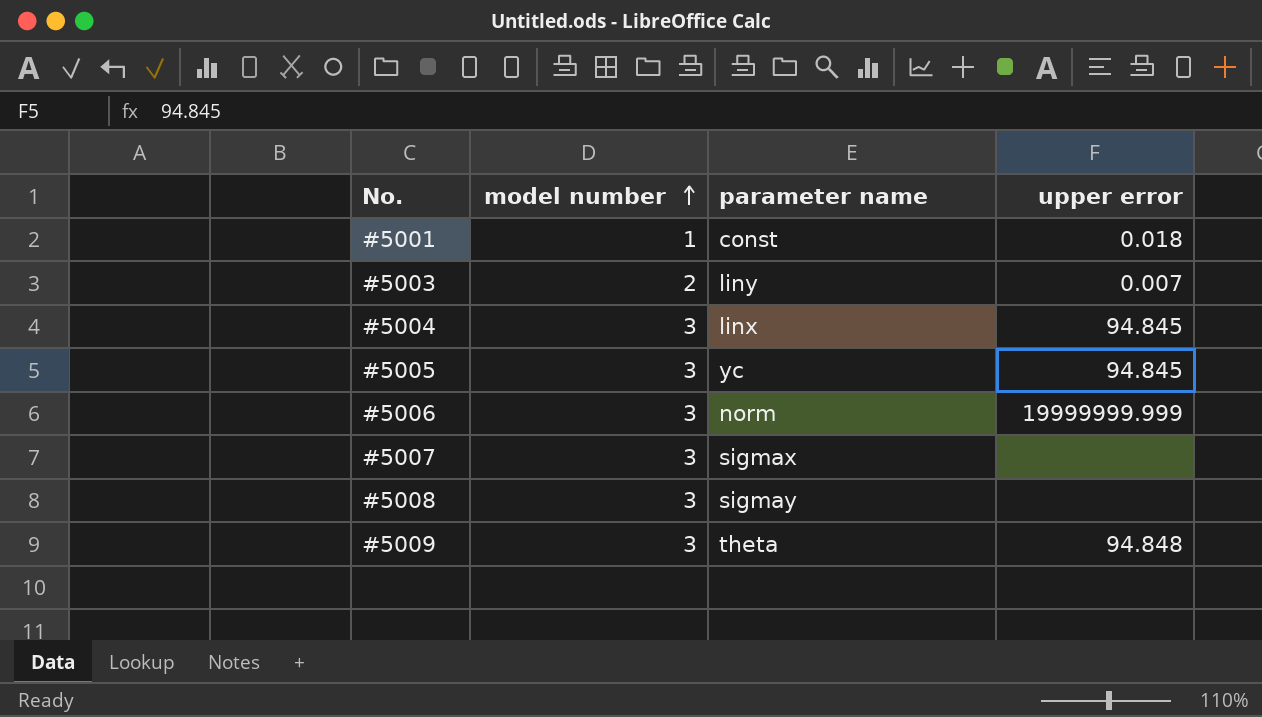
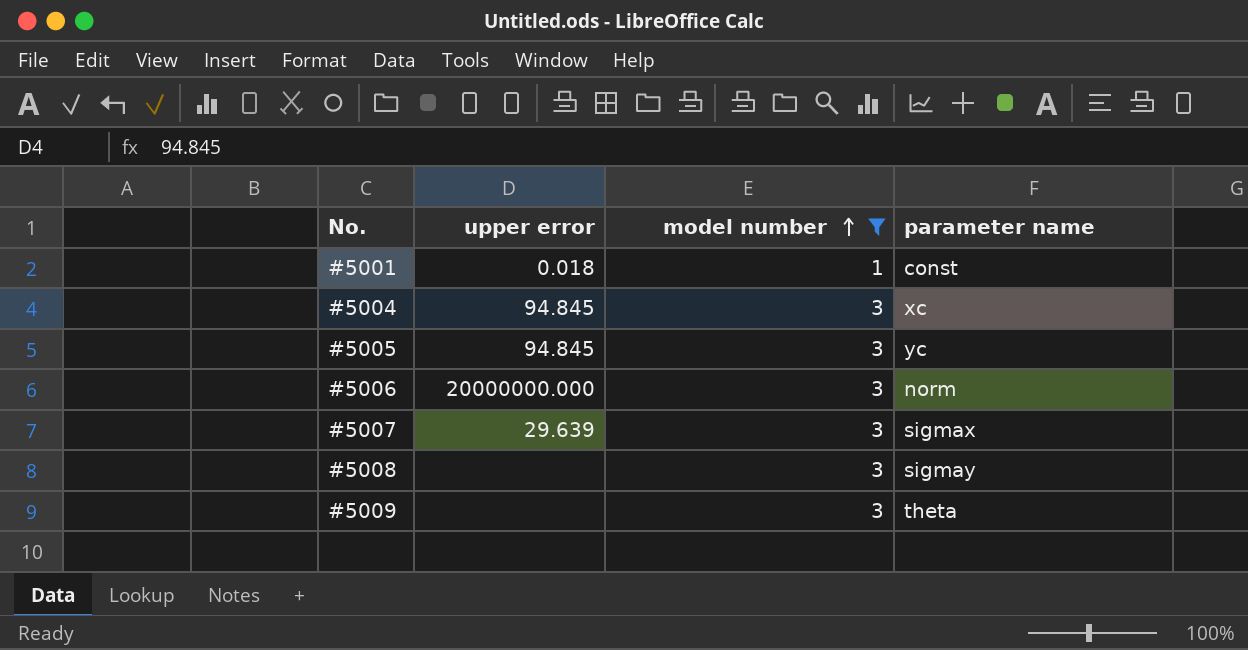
filter: none -> model number != 2
column upper error | position: 4 -> 2
#5004 | parameter name: linx -> xc
#5006 | upper error: 19999999.999 -> 20000000.000
#5007 | upper error: none -> 29.639
#5009 | upper error: 94.848 -> none

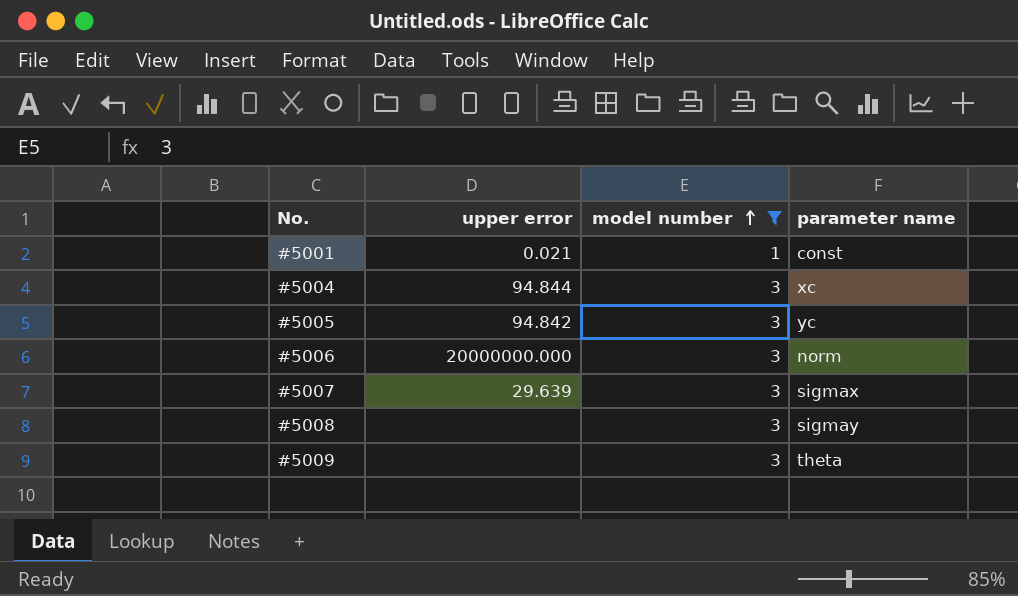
#5001 | upper error: 0.018 -> 0.021
#5004 | upper error: 94.845 -> 94.844
#5005 | upper error: 94.845 -> 94.842

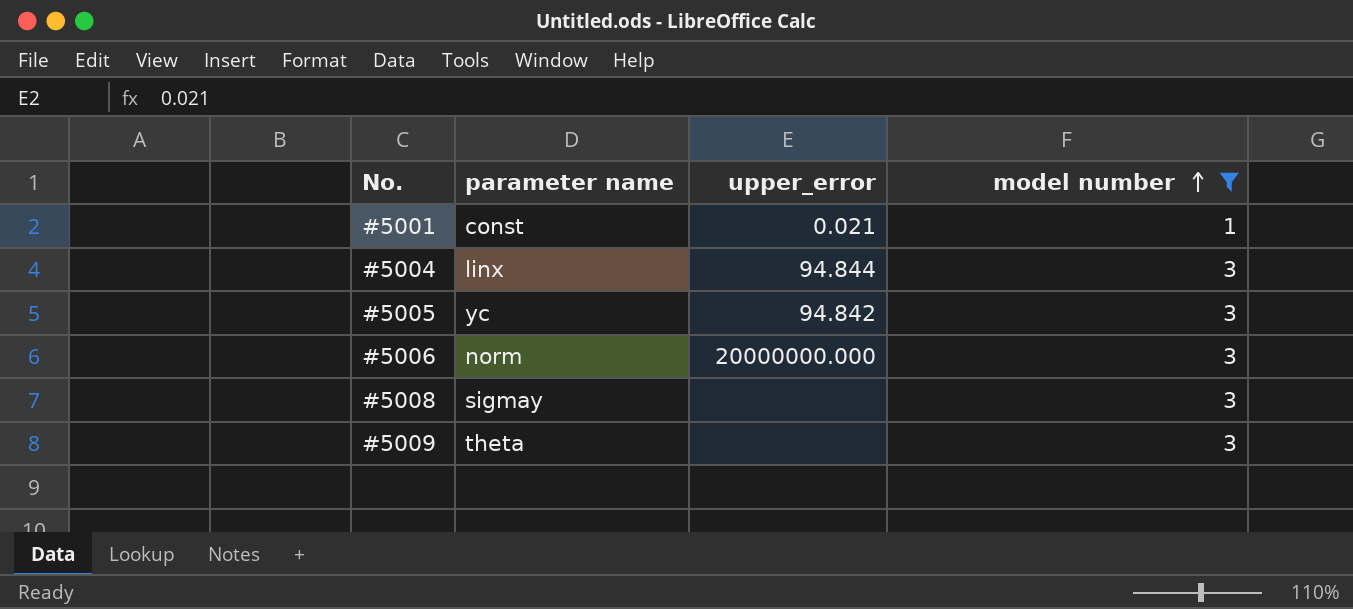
column parameter name | position: 4 -> 2
column name: upper error -> upper_error
row #5007: 29.639 | 3 | sigmax -> none
#5004 | parameter name: xc -> linx

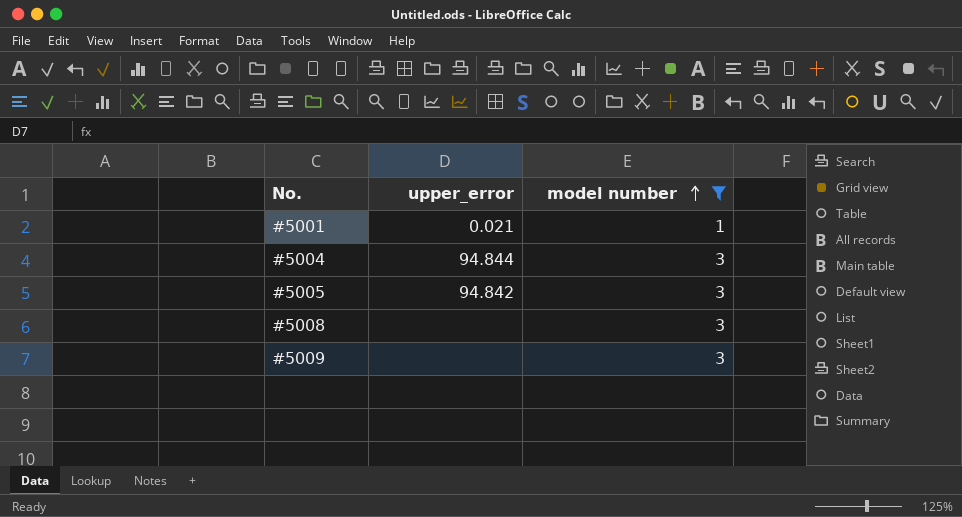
column parameter name | position: 2 -> none
row #5006: norm | 20000000.000 | 3 -> none

